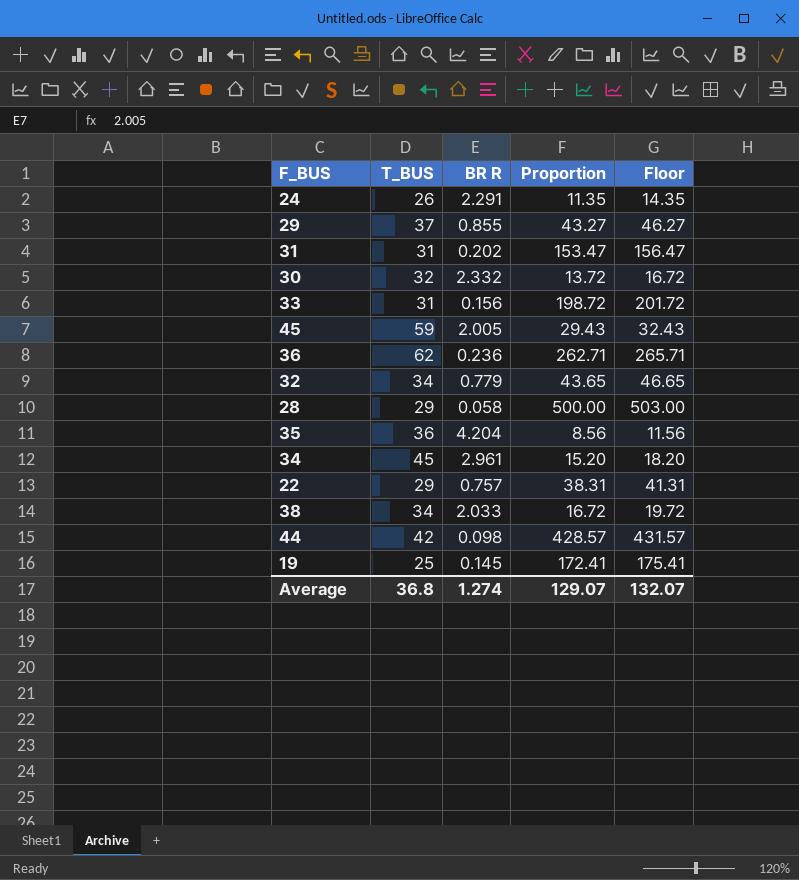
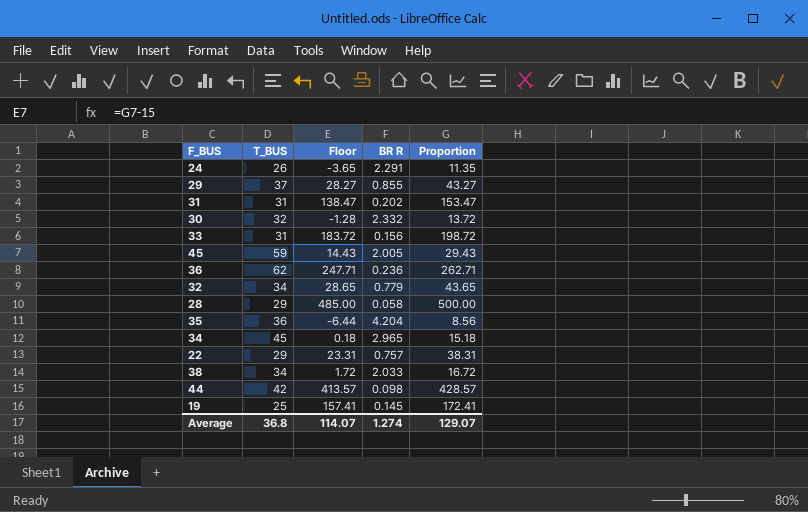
column Floor | formula: [Proportion] + 3 -> [Proportion] - 15
column Floor | position: 5 -> 3
34 | BR R: 2.961 -> 2.965
34 | Proportion: 15.20 -> 15.18
Average | Floor: 132.07 -> 114.07

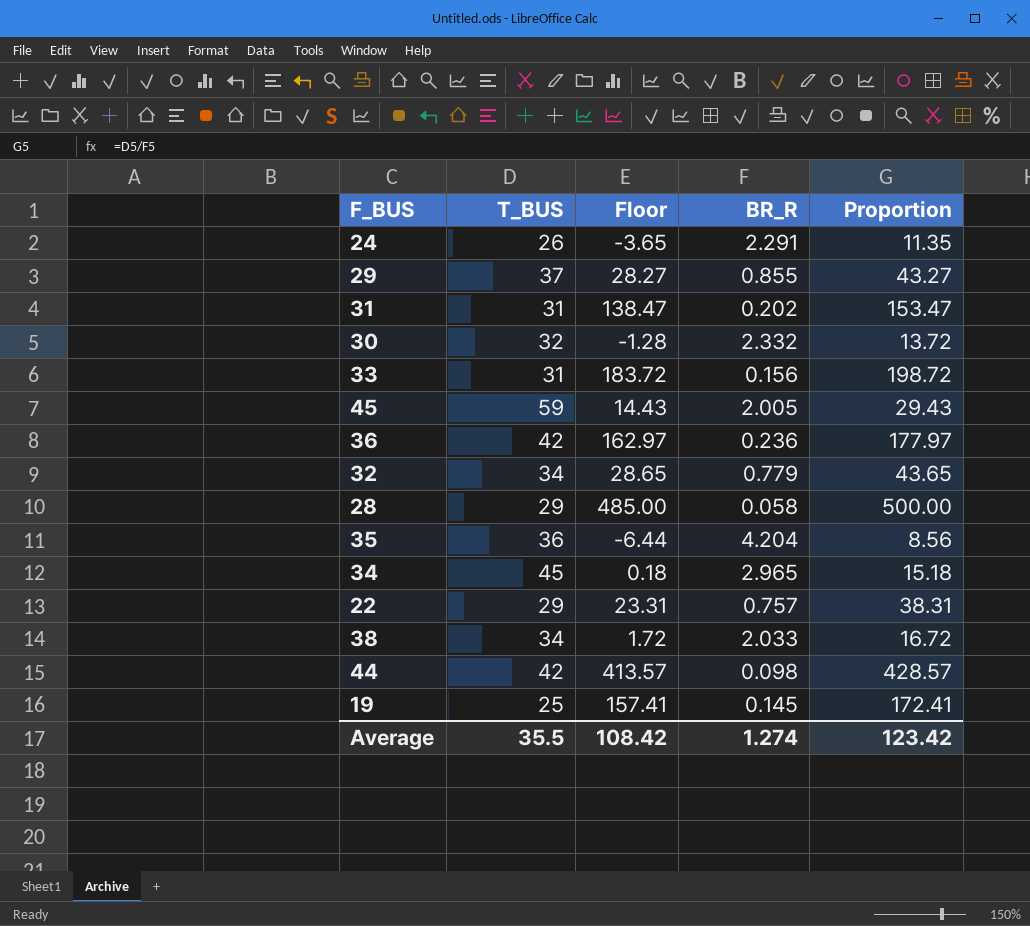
column name: BR R -> BR_R
36 | T_BUS: 62 -> 42
36 | Floor: 247.71 -> 162.97
36 | Proportion: 262.71 -> 177.97
Average | T_BUS: 36.8 -> 35.5
Average | Floor: 114.07 -> 108.42
Average | Proportion: 129.07 -> 123.42

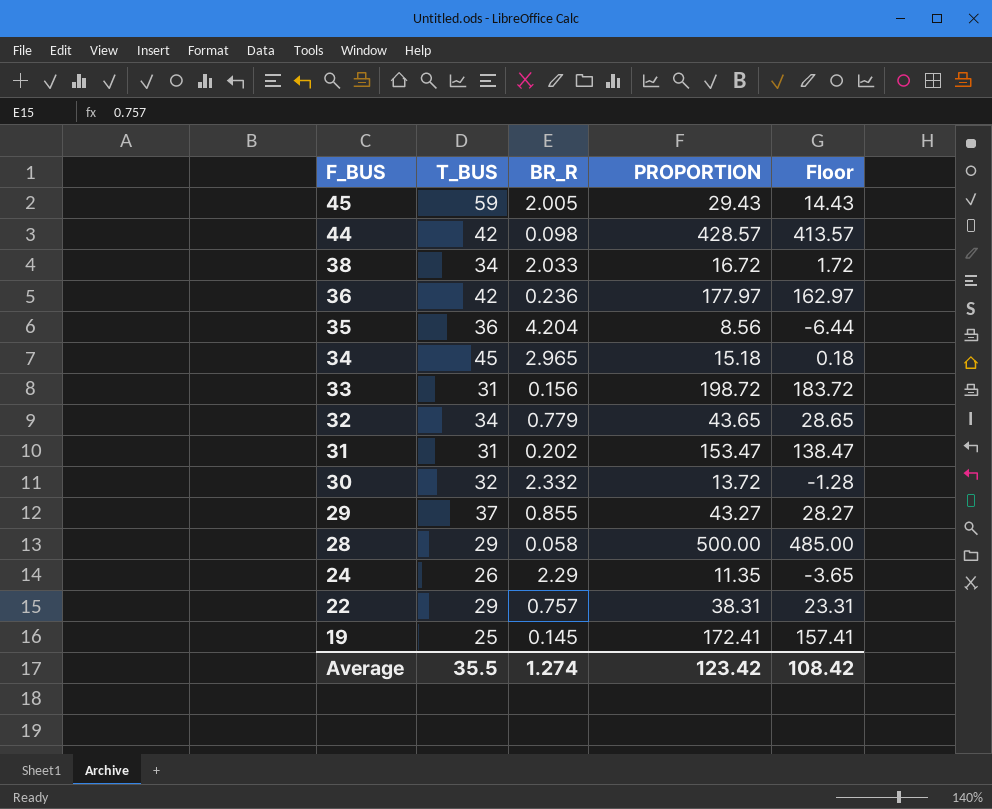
row order: none -> F_BUS descending
column name: Proportion -> PROPORTION
column Floor | position: 3 -> 5
24 | BR_R: 2.291 -> 2.29

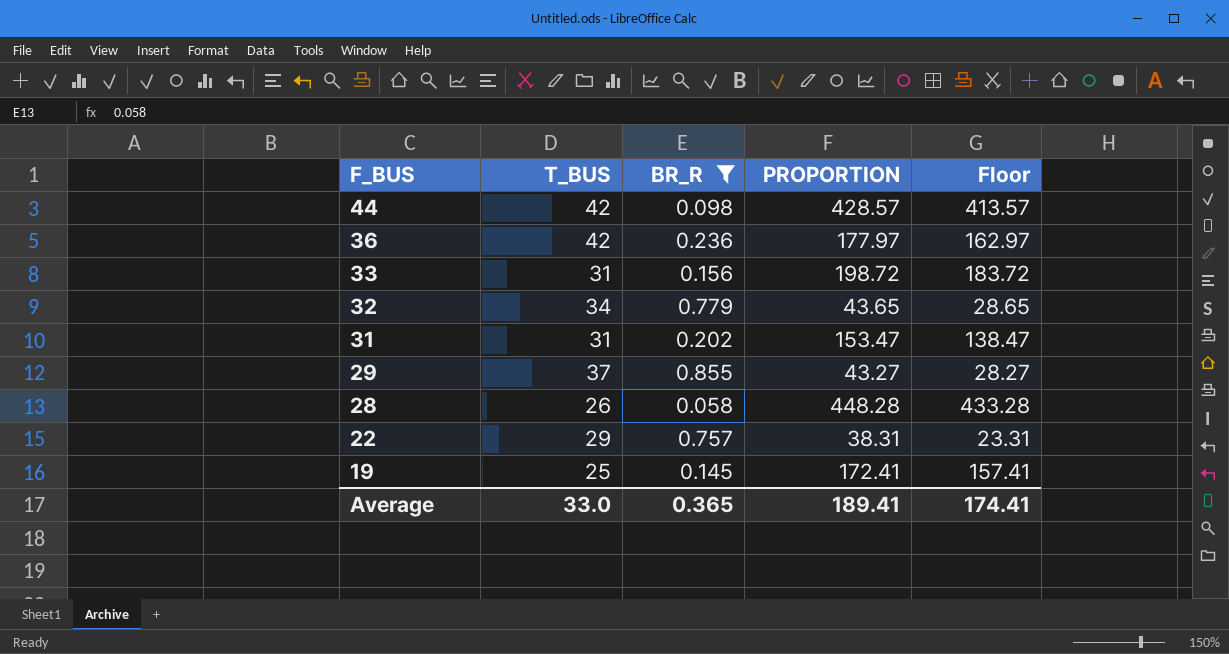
filter: none -> BR_R <= 0.855
28 | T_BUS: 29 -> 26
28 | PROPORTION: 500.00 -> 448.28
28 | Floor: 485.00 -> 433.28
Average | T_BUS: 35.5 -> 33.0
Average | BR_R: 1.274 -> 0.365
Average | PROPORTION: 123.42 -> 189.41
Average | Floor: 108.42 -> 174.41

